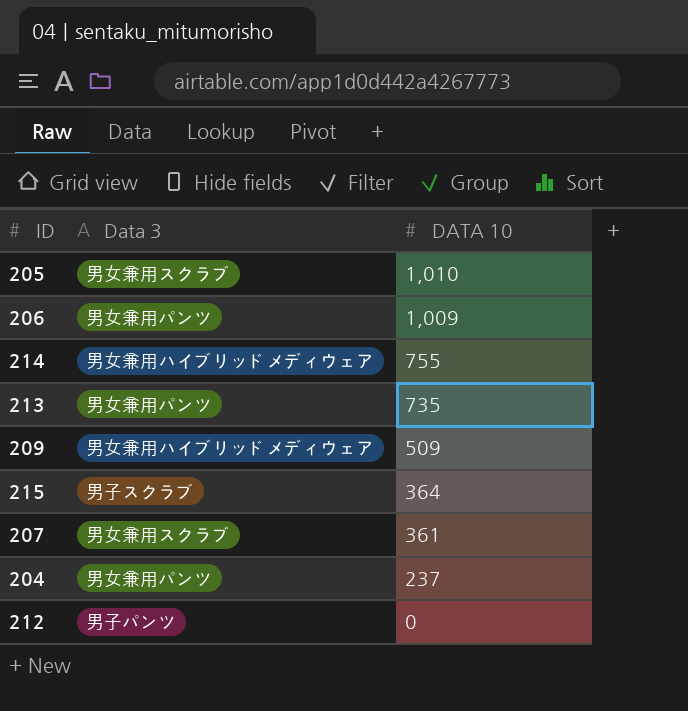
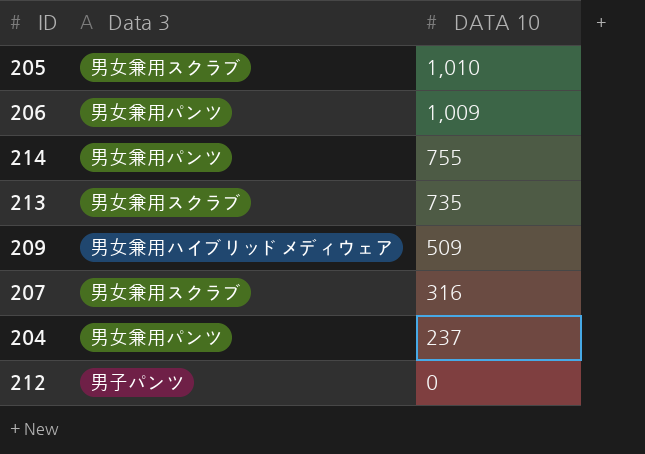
row 215: 男子スクラブ | 364 -> none
214 | Data 3: 男女兼用ハイブリッドメディウェア -> 男女兼用パンツ
213 | Data 3: 男女兼用パンツ -> 男女兼用スクラブ
207 | DATA 10: 361 -> 316

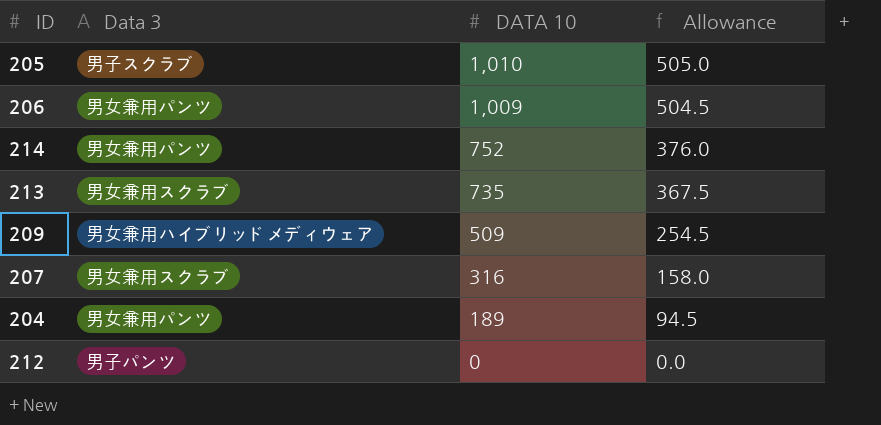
column Allowance | formula: none -> [DATA 10] * 0.5
205 | Data 3: 男女兼用スクラブ -> 男子スクラブ
214 | DATA 10: 755 -> 752
204 | DATA 10: 237 -> 189

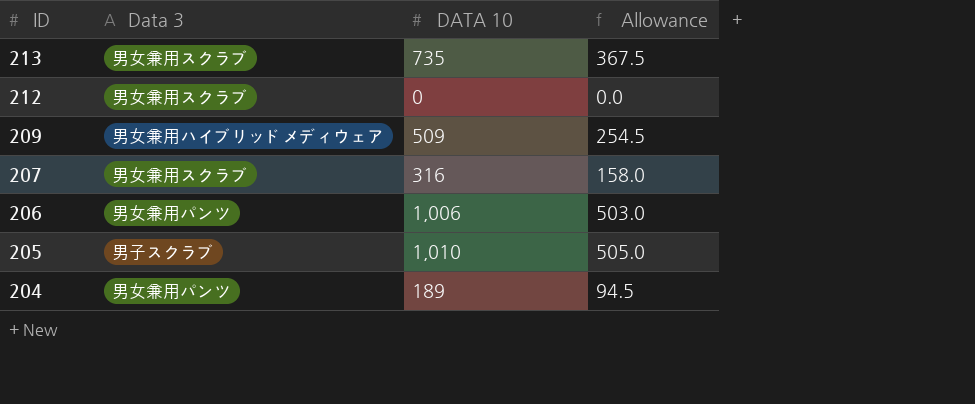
row order: DATA 10 descending -> ID descending
row 214: 男女兼用パンツ | 752 | 376.0 -> none
212 | Data 3: 男子パンツ -> 男女兼用スクラブ
206 | DATA 10: 1,009 -> 1,006
206 | Allowance: 504.5 -> 503.0

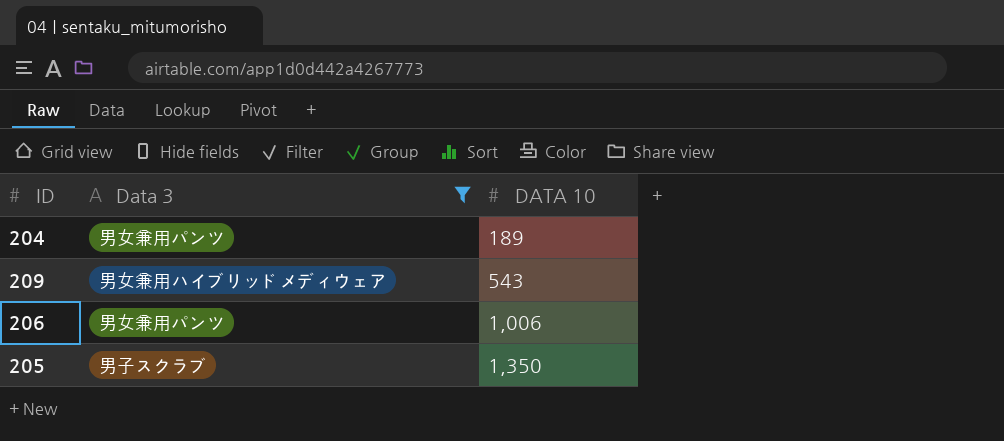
filter: none -> Data 3 != 男女兼用スクラブ
row order: ID descending -> DATA 10 ascending
column Allowance | formula: [DATA 10] * 0.5 -> none
209 | DATA 10: 509 -> 543
205 | DATA 10: 1,010 -> 1,350

